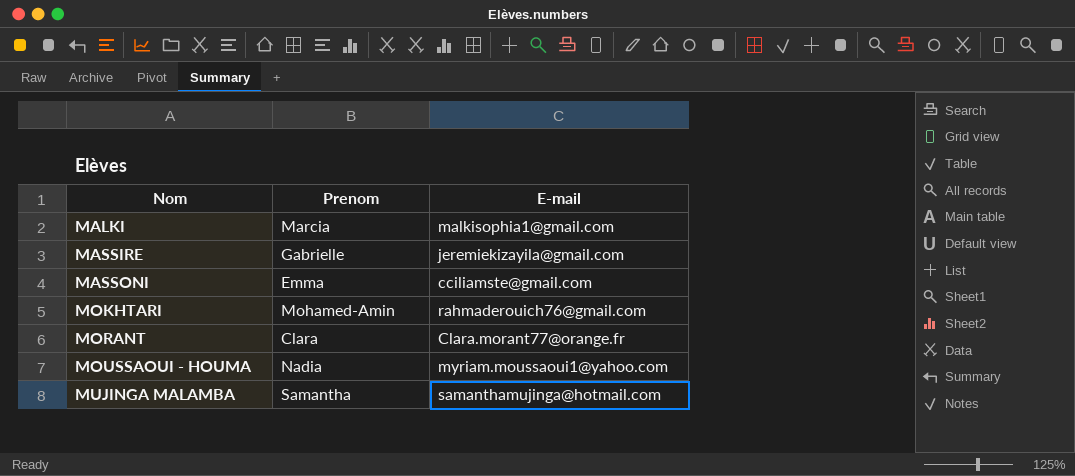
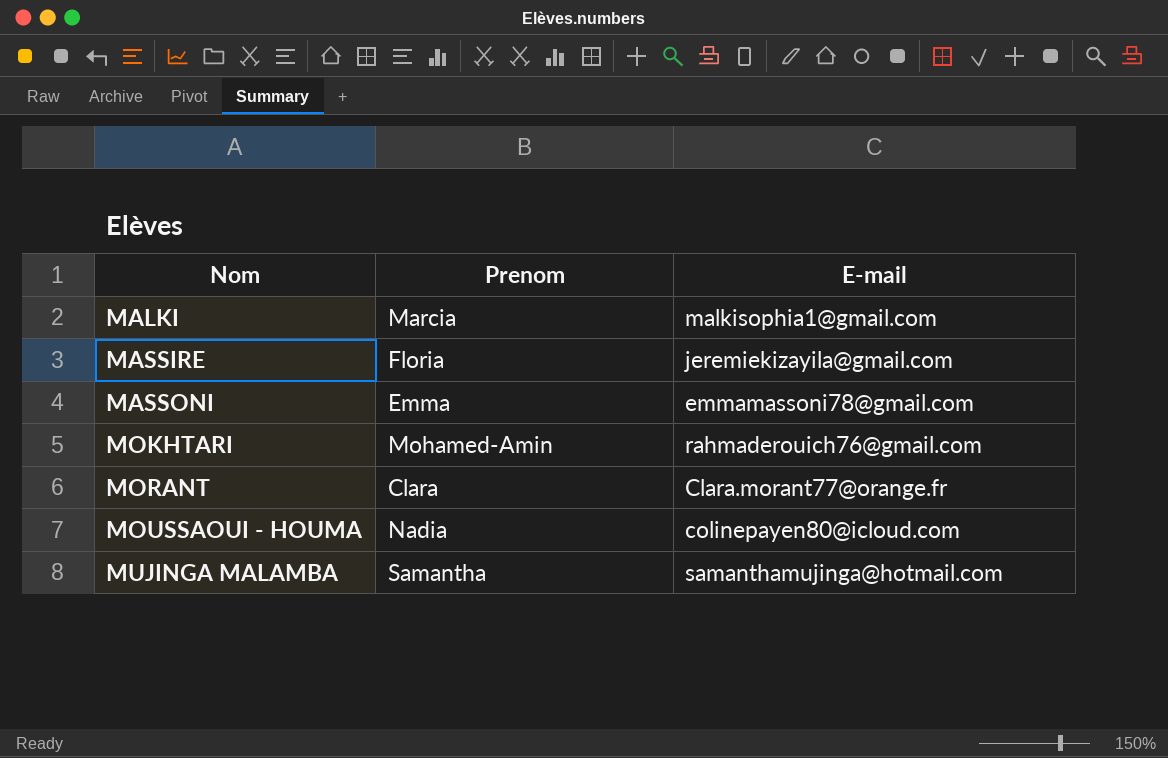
MASSIRE | Prenom: Gabrielle -> Floria
MASSONI | E-mail: cciliamste@gmail.com -> emmamassoni78@gmail.com
MOUSSAOUI - HOUMA | E-mail: myriam.moussaoui1@yahoo.com -> colinepayen80@icloud.com

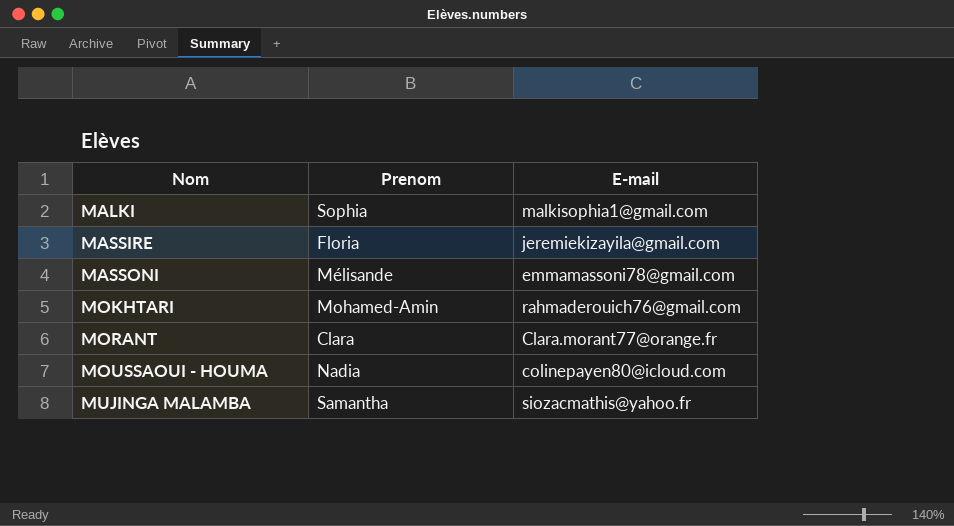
MALKI | Prenom: Marcia -> Sophia
MASSONI | Prenom: Emma -> Mélisande
MUJINGA MALAMBA | E-mail: samanthamujinga@hotmail.com -> siozacmathis@yahoo.fr

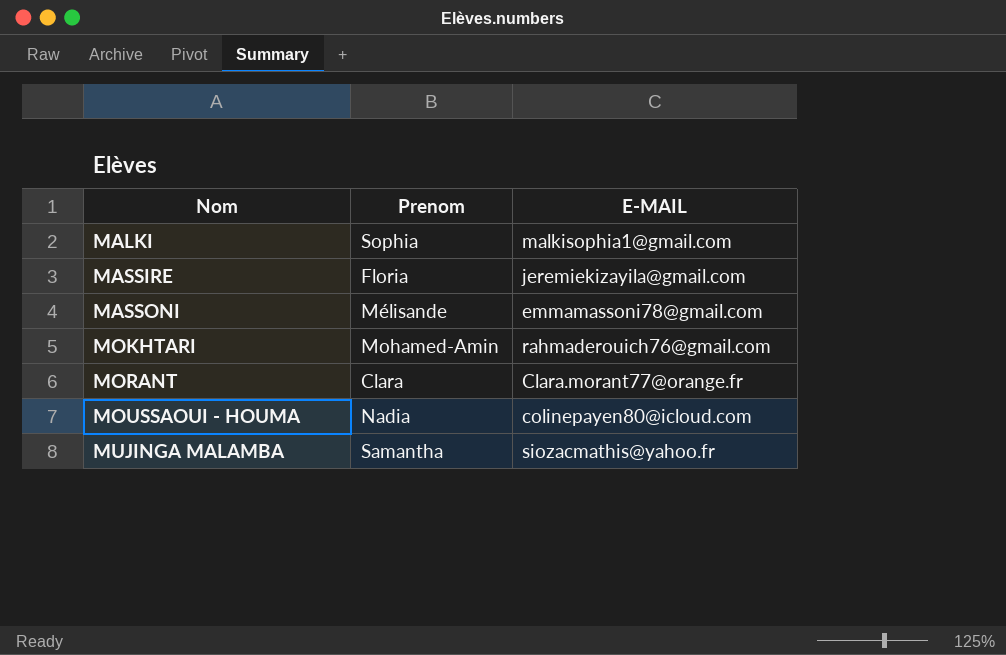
column name: E-mail -> E-MAIL

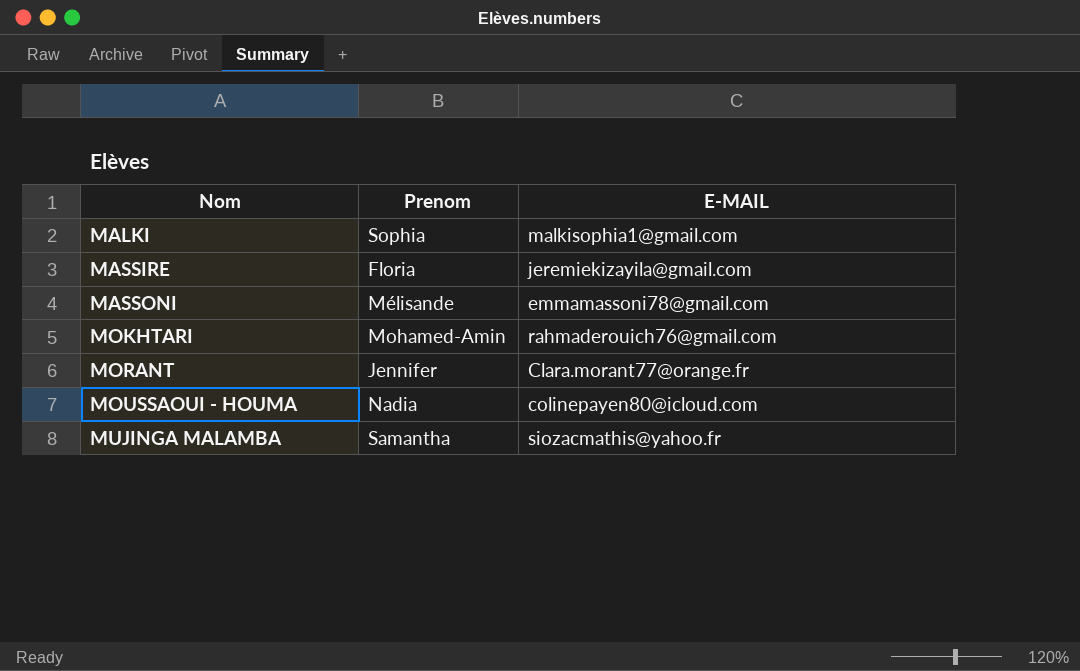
MORANT | Prenom: Clara -> Jennifer

